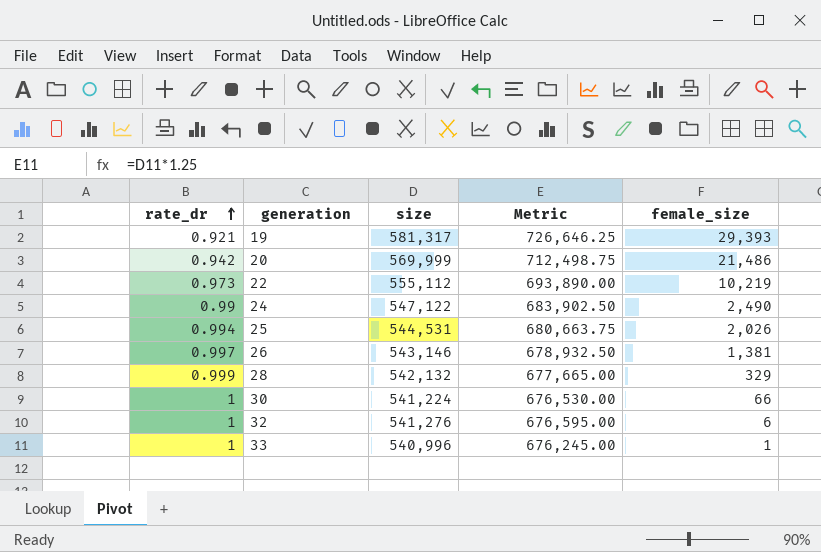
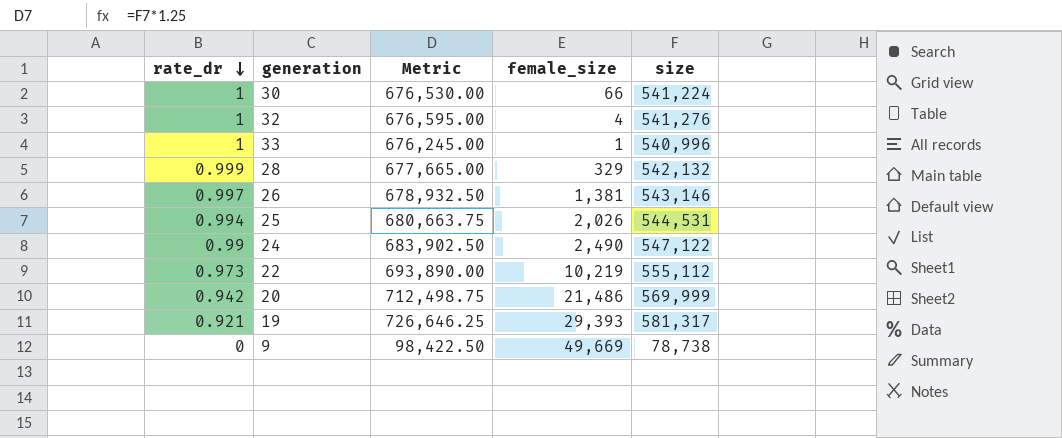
row order: rate_dr ascending -> rate_dr descending
column size | position: 3 -> 5
32 | female_size: 6 -> 4
row 9: none -> 0 | 98,422.50 | 49,669 | 78,738

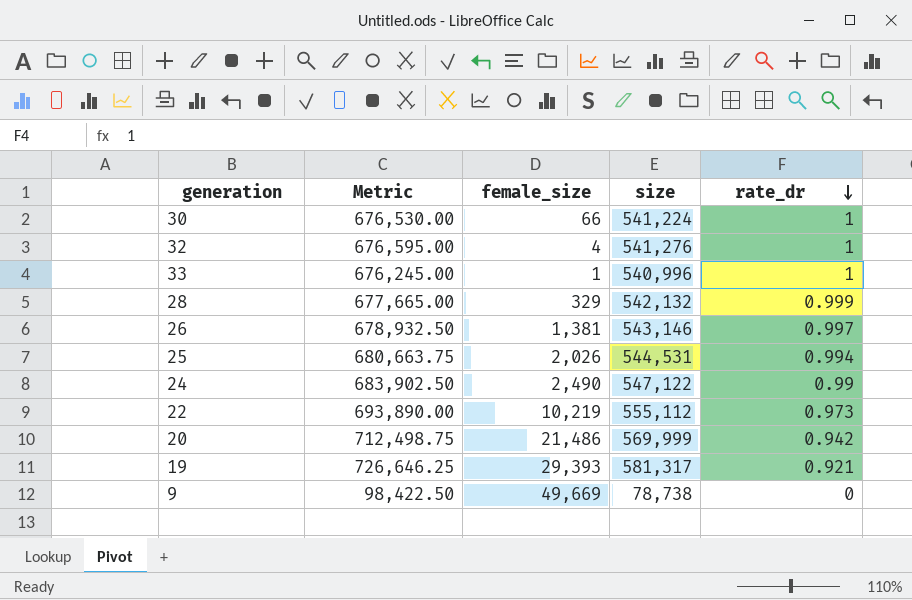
column rate_dr | position: 1 -> 5

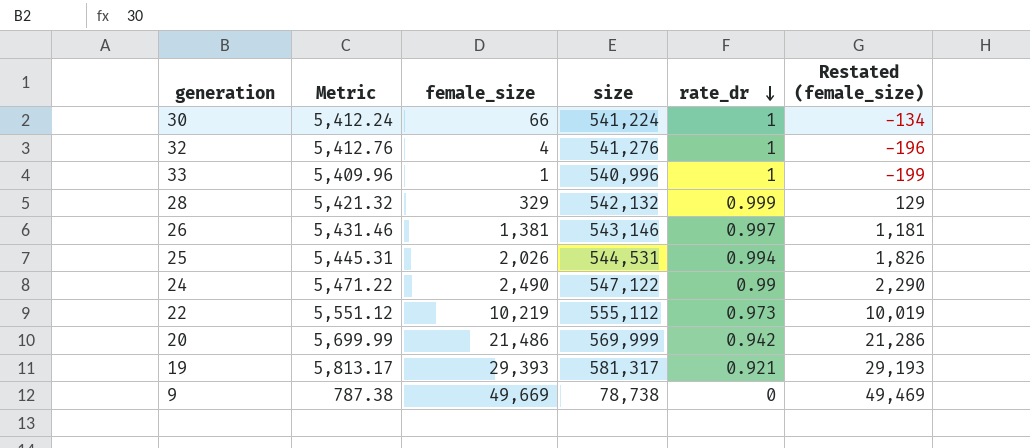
column Metric | formula: [size] * 1.25 -> [size] * 0.01
column Restated (female_size) | formula: none -> [female_size] - 200

